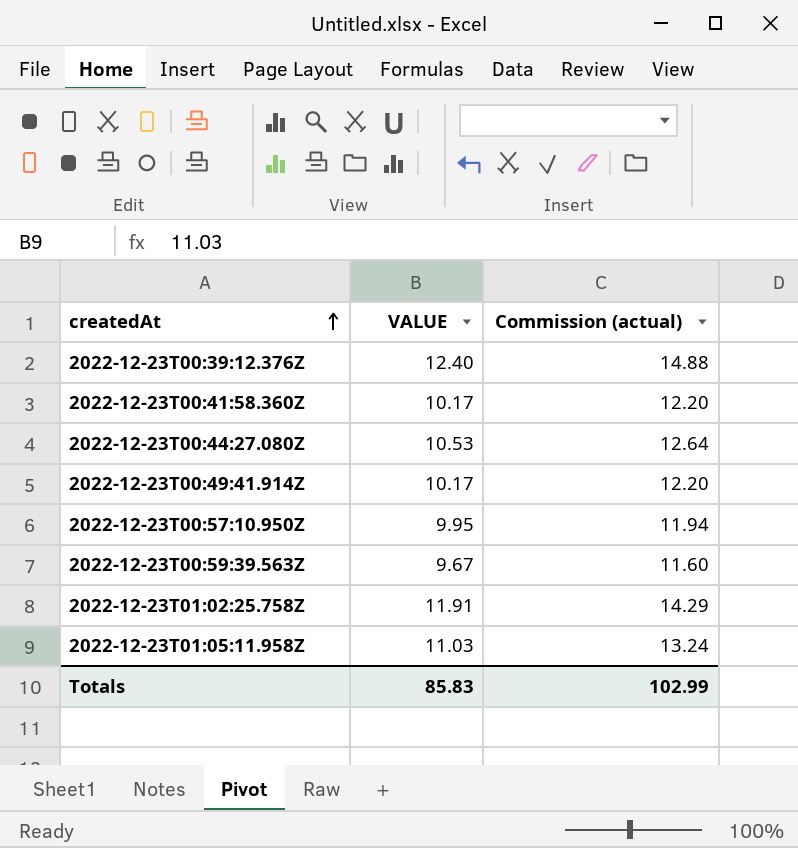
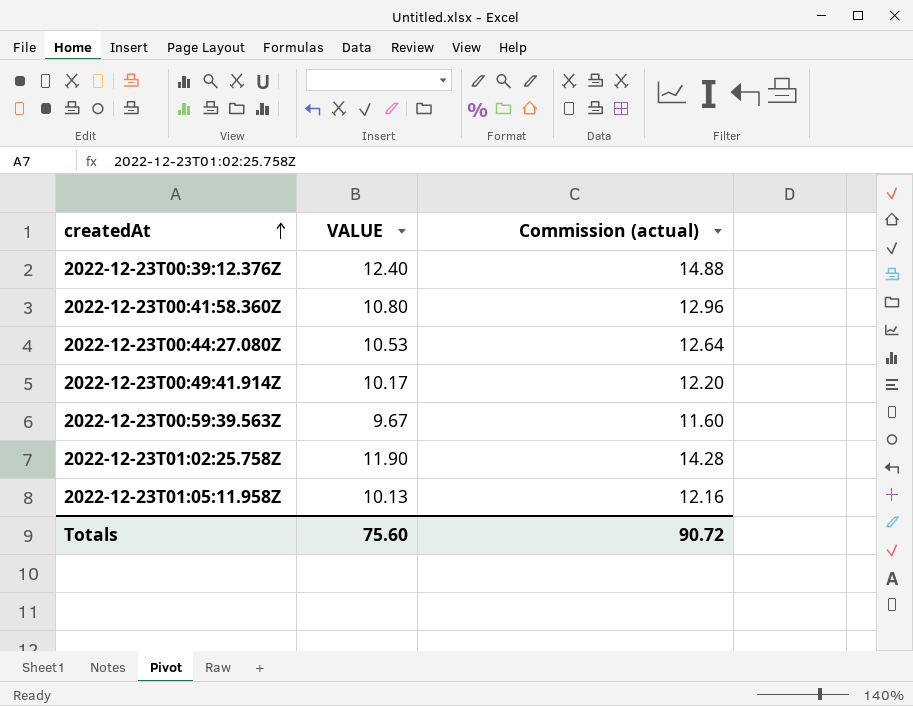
row 2022-12-23T00:57:10.950Z: 9.95 | 11.94 -> none
2022-12-23T00:41:58.360Z | VALUE: 10.17 -> 10.80
2022-12-23T00:41:58.360Z | Commission (actual): 12.20 -> 12.96
2022-12-23T01:02:25.758Z | VALUE: 11.91 -> 11.90
2022-12-23T01:02:25.758Z | Commission (actual): 14.29 -> 14.28
2022-12-23T01:05:11.958Z | VALUE: 11.03 -> 10.13
2022-12-23T01:05:11.958Z | Commission (actual): 13.24 -> 12.16
Totals | VALUE: 85.83 -> 75.60
Totals | Commission (actual): 102.99 -> 90.72

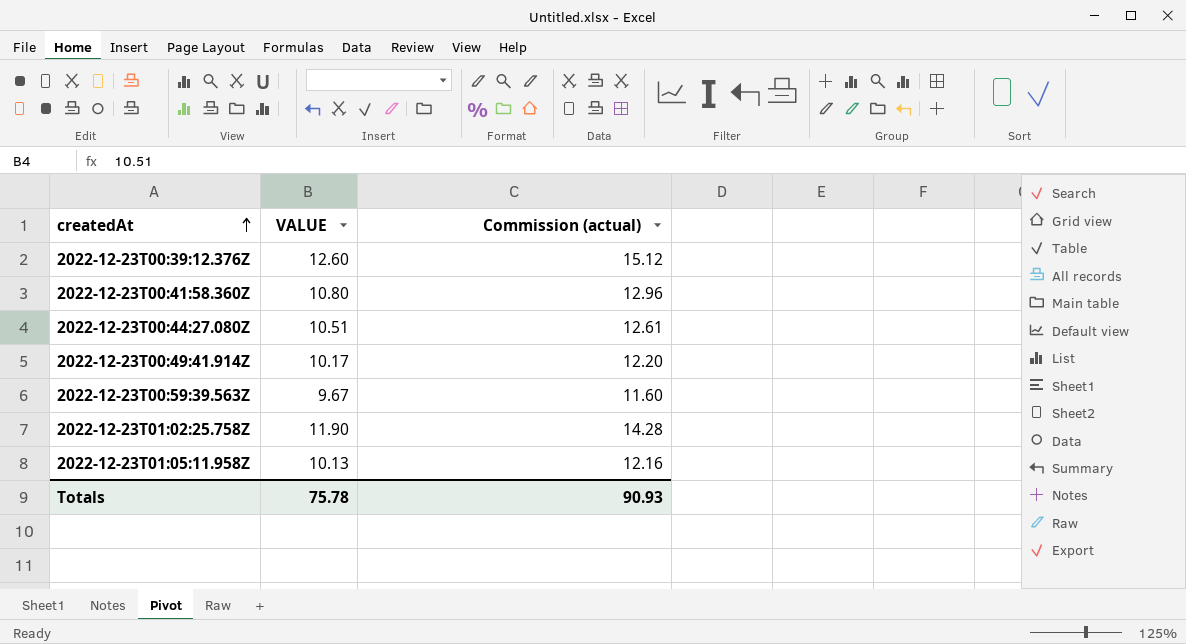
2022-12-23T00:39:12.376Z | VALUE: 12.40 -> 12.60
2022-12-23T00:39:12.376Z | Commission (actual): 14.88 -> 15.12
2022-12-23T00:44:27.080Z | VALUE: 10.53 -> 10.51
2022-12-23T00:44:27.080Z | Commission (actual): 12.64 -> 12.61
Totals | VALUE: 75.60 -> 75.78
Totals | Commission (actual): 90.72 -> 90.93

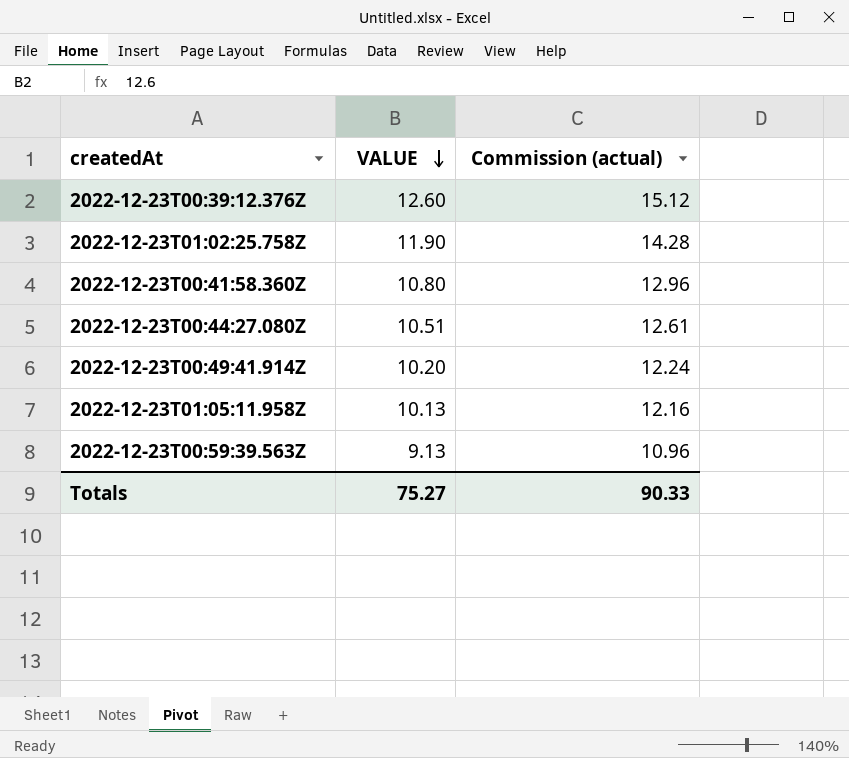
row order: createdAt ascending -> VALUE descending
2022-12-23T00:49:41.914Z | VALUE: 10.17 -> 10.20
2022-12-23T00:49:41.914Z | Commission (actual): 12.20 -> 12.24
2022-12-23T00:59:39.563Z | VALUE: 9.67 -> 9.13
2022-12-23T00:59:39.563Z | Commission (actual): 11.60 -> 10.96
Totals | VALUE: 75.78 -> 75.27
Totals | Commission (actual): 90.93 -> 90.33

